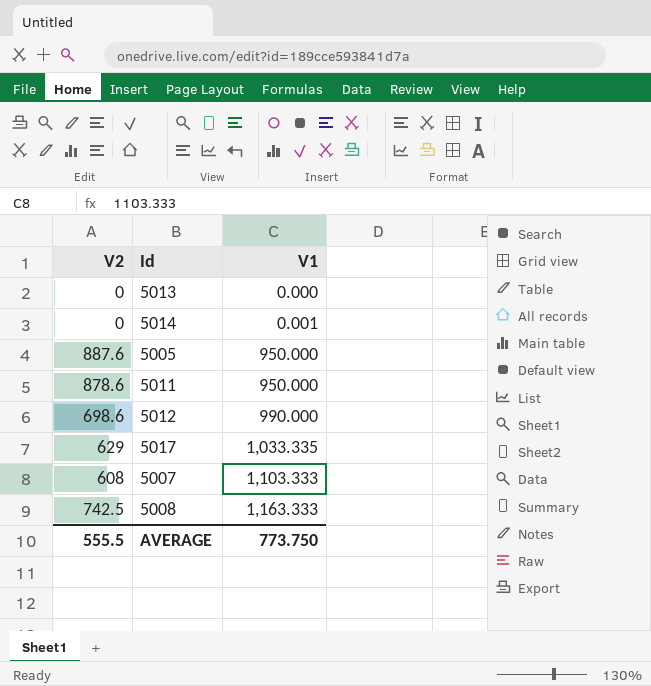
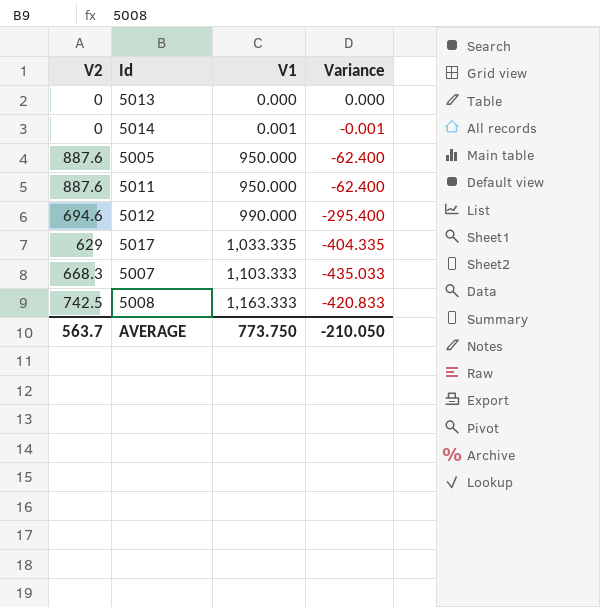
column Variance | formula: none -> [V2] - [V1]
5011 | V2: 878.6 -> 887.6
5012 | V2: 698.6 -> 694.6
5007 | V2: 608 -> 668.3
AVERAGE | V2: 555.5 -> 563.7

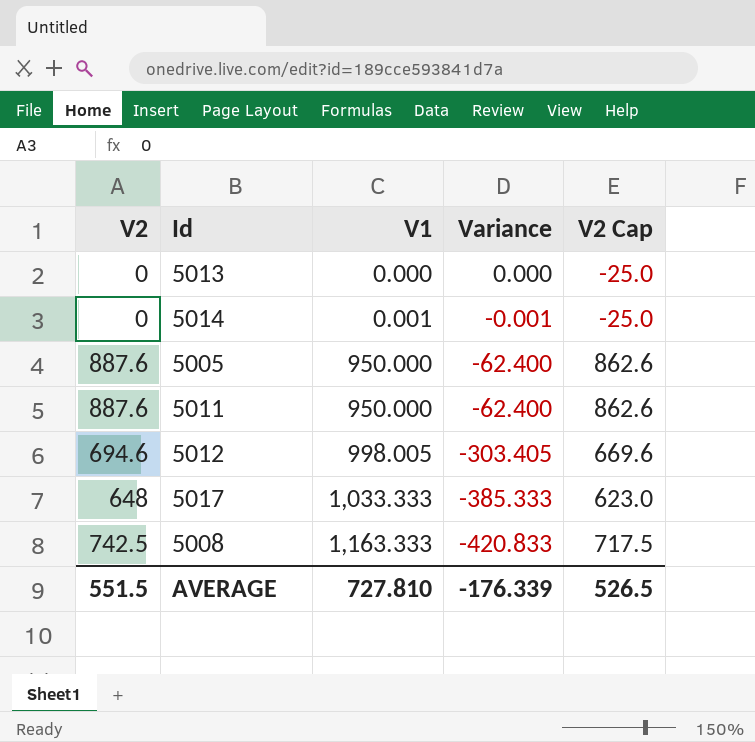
column V2 Cap | formula: none -> [V2] - 25
row 5007: 668.3 | 1,103.333 | -435.033 -> none
5012 | V1: 990.000 -> 998.005
5012 | Variance: -295.400 -> -303.405
5017 | V2: 629 -> 648
5017 | V1: 1,033.335 -> 1,033.333
5017 | Variance: -404.335 -> -385.333
AVERAGE | V2: 563.7 -> 551.5
AVERAGE | V1: 773.750 -> 727.810
AVERAGE | Variance: -210.050 -> -176.339

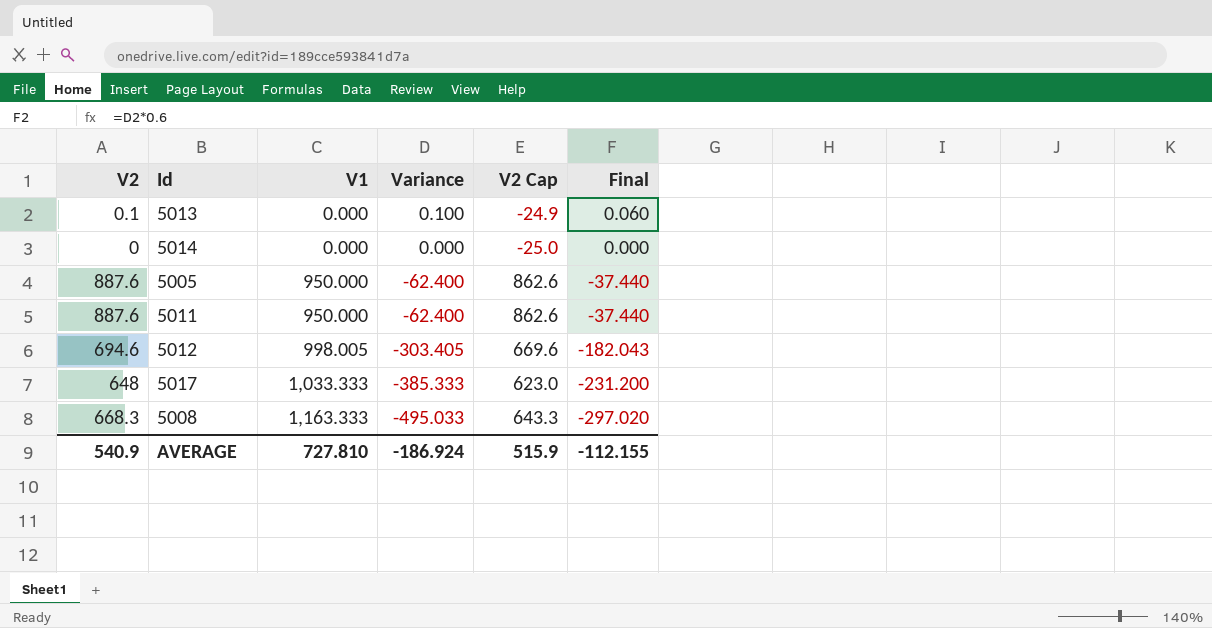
column Final | formula: none -> [Variance] * 0.6
5013 | V2: 0 -> 0.1
5013 | Variance: 0.000 -> 0.100
5013 | V2 Cap: -25.0 -> -24.9
5014 | V1: 0.001 -> 0.000
5014 | Variance: -0.001 -> 0.000
5008 | V2: 742.5 -> 668.3
5008 | Variance: -420.833 -> -495.033
5008 | V2 Cap: 717.5 -> 643.3
AVERAGE | V2: 551.5 -> 540.9
AVERAGE | Variance: -176.339 -> -186.924
AVERAGE | V2 Cap: 526.5 -> 515.9

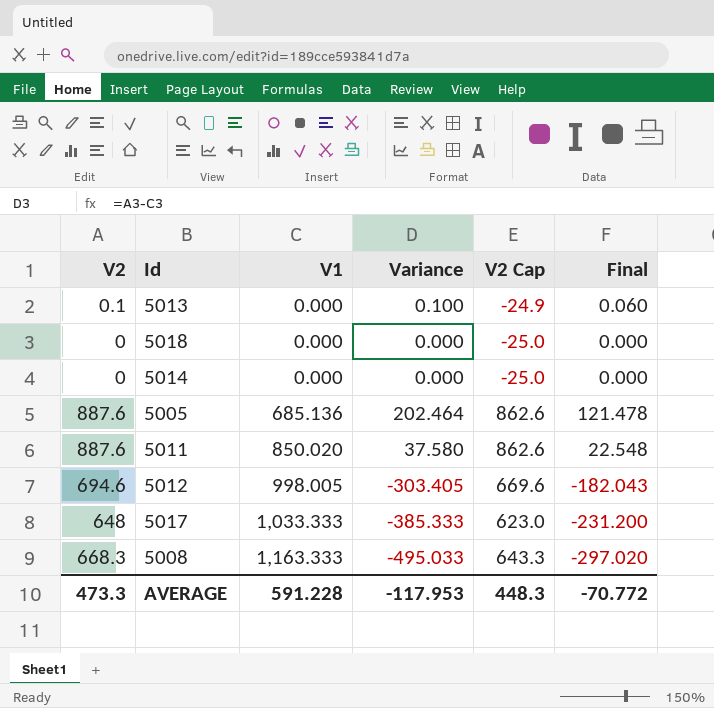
row 5018: none -> 0 | 0.000 | 0.000 | -25.0 | 0.000
5005 | V1: 950.000 -> 685.136
5005 | Variance: -62.400 -> 202.464
5005 | Final: -37.440 -> 121.478
5011 | V1: 950.000 -> 850.020
5011 | Variance: -62.400 -> 37.580
5011 | Final: -37.440 -> 22.548
AVERAGE | V2: 540.9 -> 473.3
AVERAGE | V1: 727.810 -> 591.228
AVERAGE | Variance: -186.924 -> -117.953
AVERAGE | V2 Cap: 515.9 -> 448.3
AVERAGE | Final: -112.155 -> -70.772

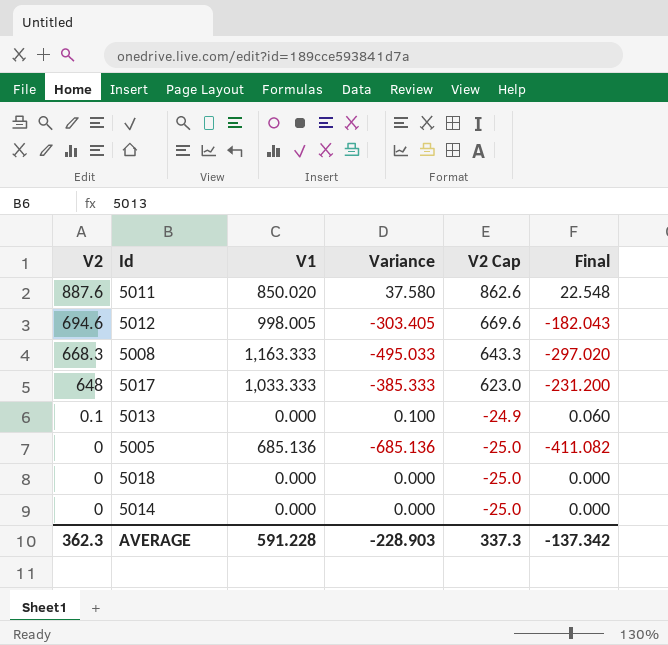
row order: V1 ascending -> V2 descending
5005 | V2: 887.6 -> 0
5005 | Variance: 202.464 -> -685.136
5005 | V2 Cap: 862.6 -> -25.0
5005 | Final: 121.478 -> -411.082
AVERAGE | V2: 473.3 -> 362.3
AVERAGE | Variance: -117.953 -> -228.903
AVERAGE | V2 Cap: 448.3 -> 337.3
AVERAGE | Final: -70.772 -> -137.342

